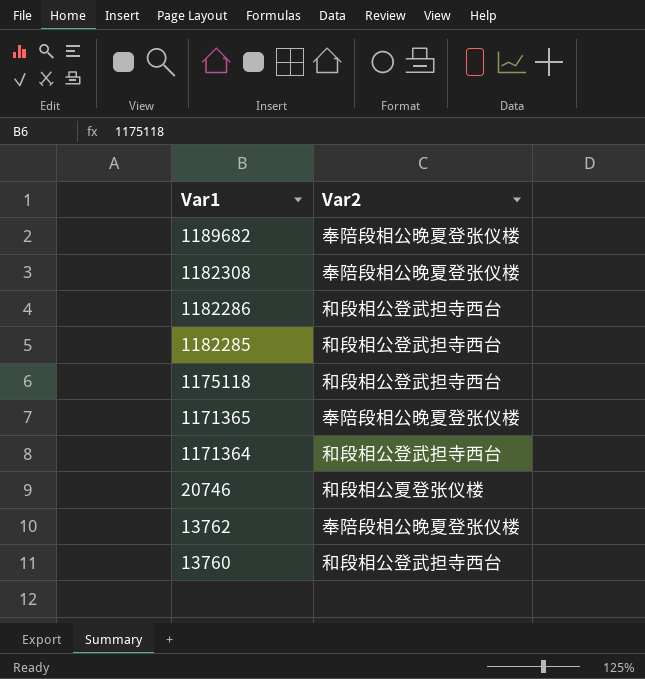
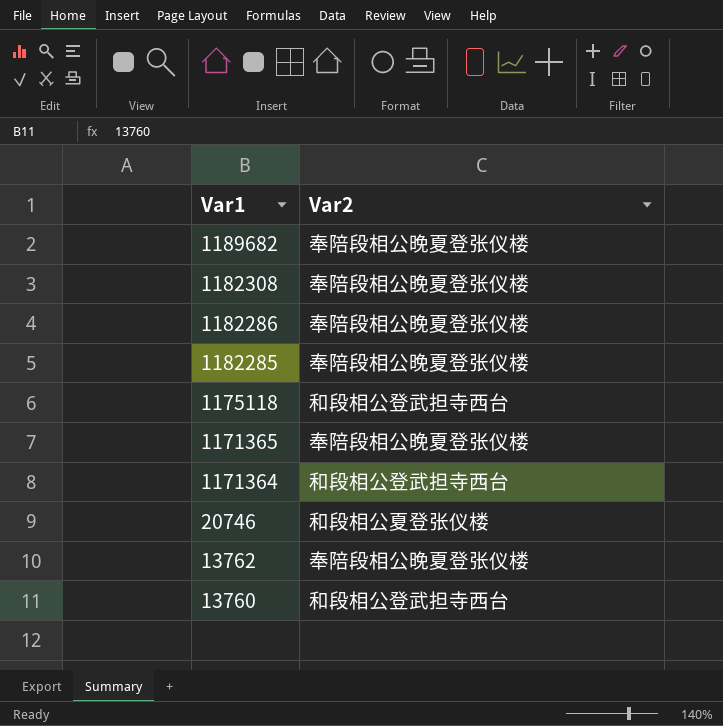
1182286 | Var2: 和段相公登武担寺西台 -> 奉陪段相公晚夏登张仪楼
1182285 | Var2: 和段相公登武担寺西台 -> 奉陪段相公晚夏登张仪楼

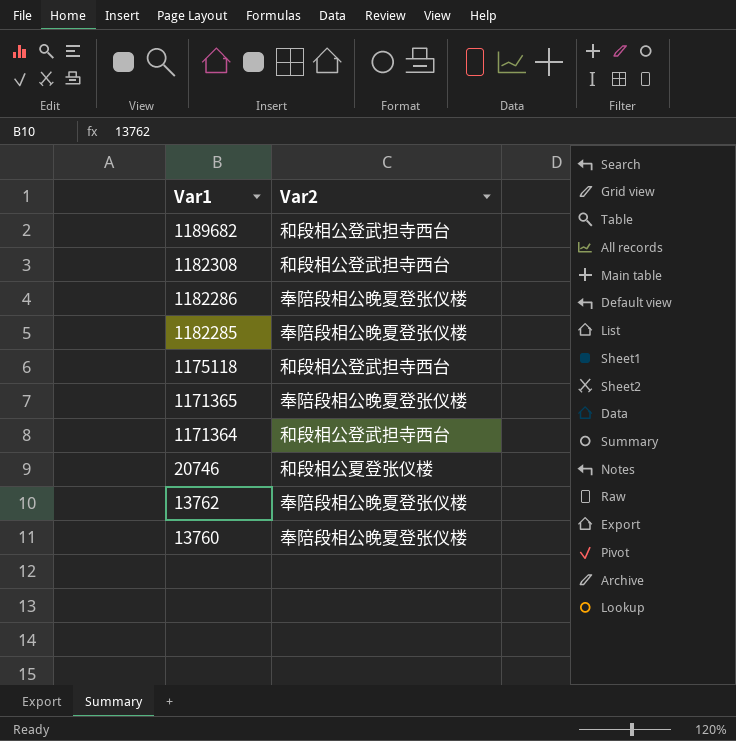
1189682 | Var2: 奉陪段相公晚夏登张仪楼 -> 和段相公登武担寺西台
1182308 | Var2: 奉陪段相公晚夏登张仪楼 -> 和段相公登武担寺西台
13760 | Var2: 和段相公登武担寺西台 -> 奉陪段相公晚夏登张仪楼

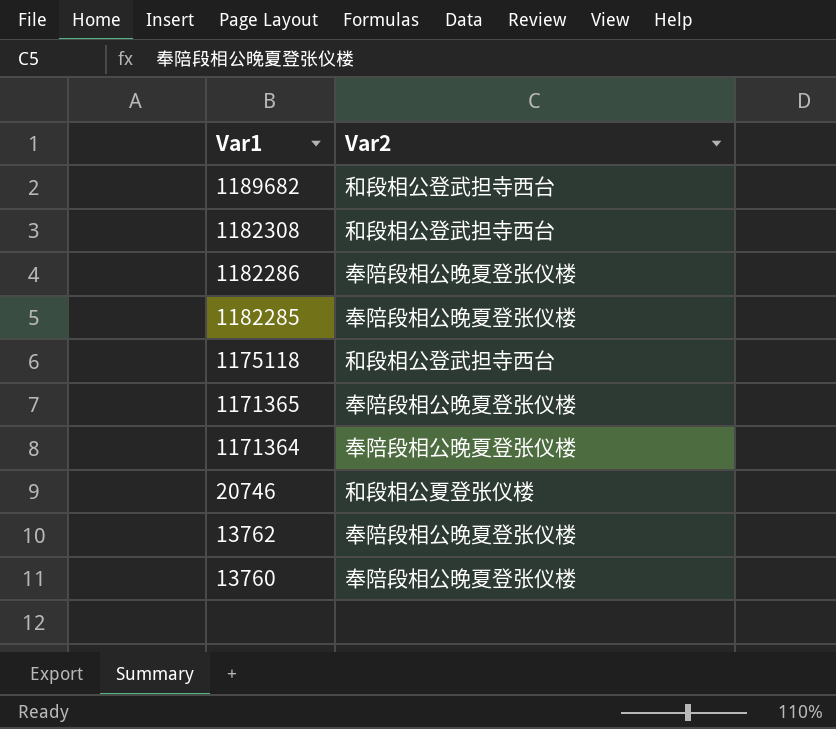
1171364 | Var2: 和段相公登武担寺西台 -> 奉陪段相公晚夏登张仪楼

